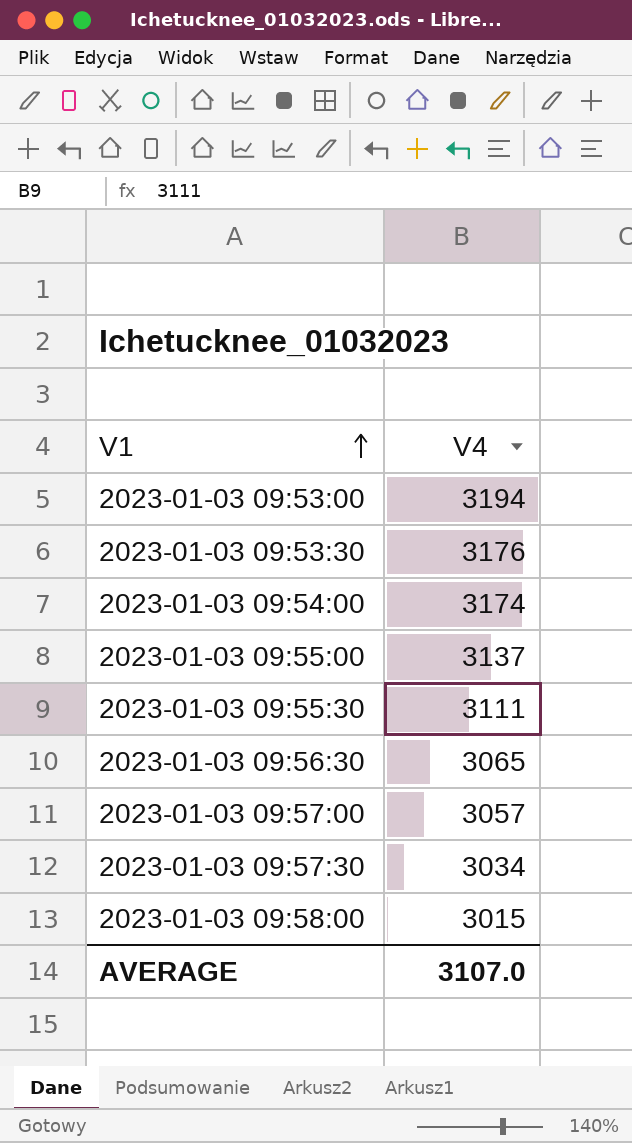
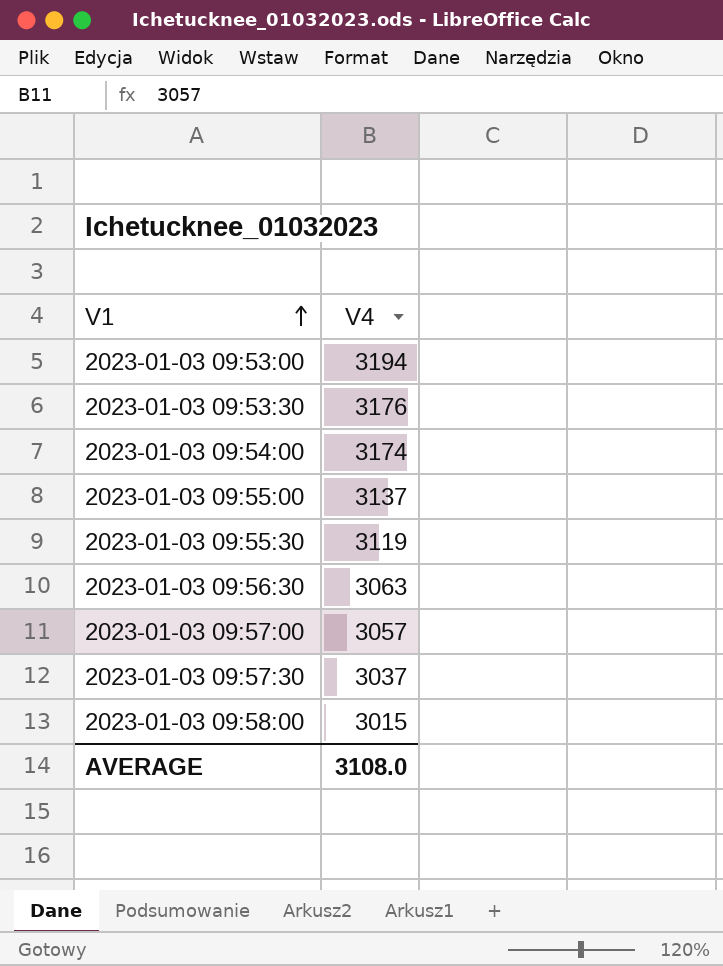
2023-01-03 09:55:30 | V4: 3111 -> 3119
2023-01-03 09:56:30 | V4: 3065 -> 3063
2023-01-03 09:57:30 | V4: 3034 -> 3037
AVERAGE | V4: 3107.0 -> 3108.0

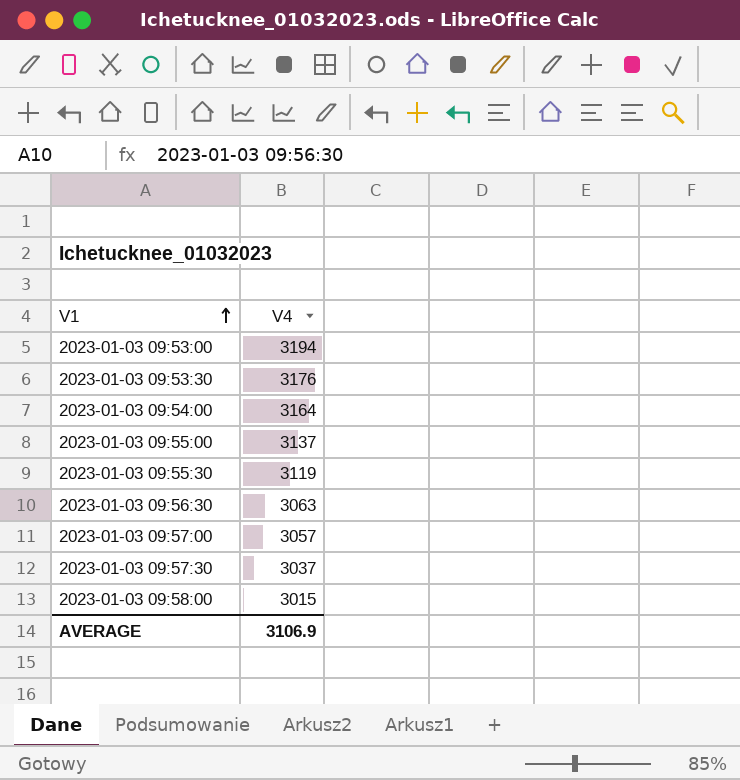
2023-01-03 09:54:00 | V4: 3174 -> 3164
AVERAGE | V4: 3108.0 -> 3106.9

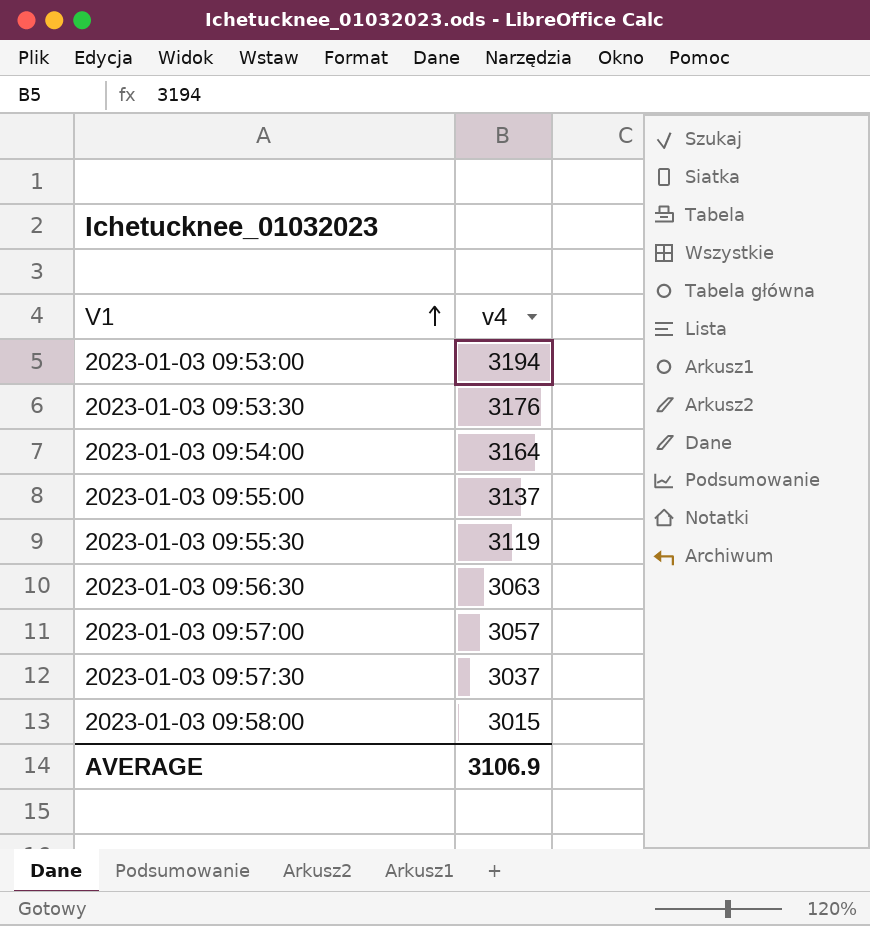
column name: V4 -> v4

